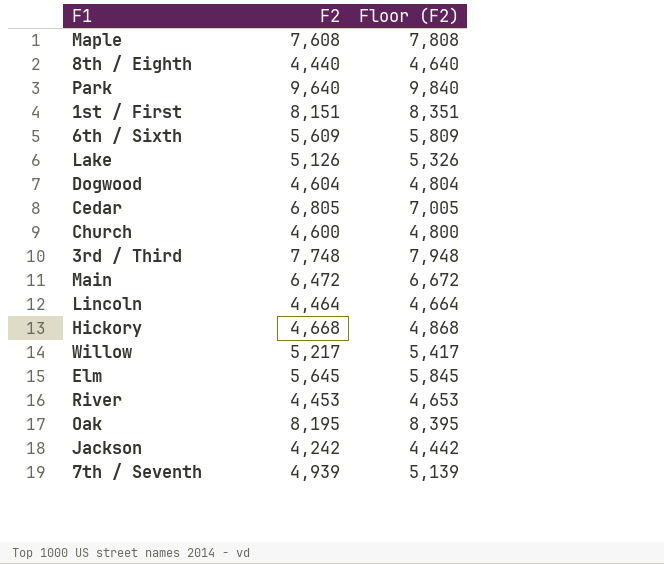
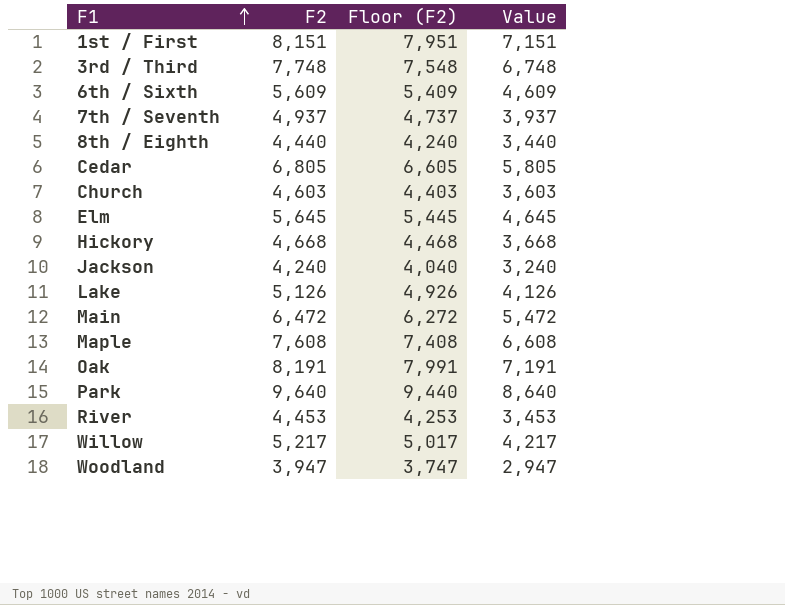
row order: none -> F1 ascending
column Floor (F2) | formula: [F2] + 200 -> [F2] - 200
column Value | formula: none -> [F2] - 1000
row Dogwood: 4,604 | 4,804 -> none
row Lincoln: 4,464 | 4,664 -> none
7th / Seventh | F2: 4,939 -> 4,937
Church | F2: 4,600 -> 4,603
Jackson | F2: 4,242 -> 4,240
Oak | F2: 8,195 -> 8,191
row Woodland: none -> 3,947 | 3,747 | 2,947

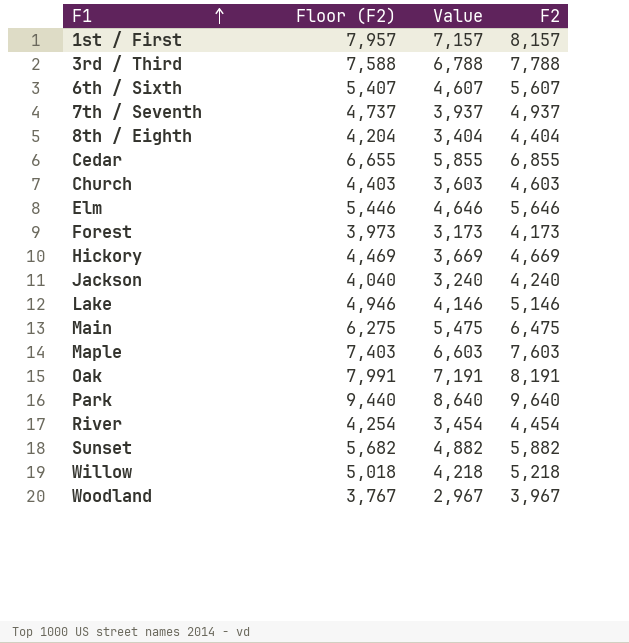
column F2 | position: 2 -> 4
1st / First | Floor (F2): 7,951 -> 7,957
1st / First | Value: 7,151 -> 7,157
1st / First | F2: 8,151 -> 8,157
3rd / Third | Floor (F2): 7,548 -> 7,588
3rd / Third | Value: 6,748 -> 6,788
3rd / Third | F2: 7,748 -> 7,788
6th / Sixth | Floor (F2): 5,409 -> 5,407
6th / Sixth | Value: 4,609 -> 4,607
6th / Sixth | F2: 5,609 -> 5,607
8th / Eighth | Floor (F2): 4,240 -> 4,204
8th / Eighth | Value: 3,440 -> 3,404
8th / Eighth | F2: 4,440 -> 4,404
Cedar | Floor (F2): 6,605 -> 6,655
Cedar | Value: 5,805 -> 5,855
Cedar | F2: 6,805 -> 6,855
Elm | Floor (F2): 5,445 -> 5,446
Elm | Value: 4,645 -> 4,646
Elm | F2: 5,645 -> 5,646
row Forest: none -> 3,973 | 3,173 | 4,173
Hickory | Floor (F2): 4,468 -> 4,469
Hickory | Value: 3,668 -> 3,669
Hickory | F2: 4,668 -> 4,669
Lake | Floor (F2): 4,926 -> 4,946
Lake | Value: 4,126 -> 4,146
Lake | F2: 5,126 -> 5,146
Main | Floor (F2): 6,272 -> 6,275
Main | Value: 5,472 -> 5,475
Main | F2: 6,472 -> 6,475
Maple | Floor (F2): 7,408 -> 7,403
Maple | Value: 6,608 -> 6,603
Maple | F2: 7,608 -> 7,603
River | Floor (F2): 4,253 -> 4,254
River | Value: 3,453 -> 3,454
River | F2: 4,453 -> 4,454
row Sunset: none -> 5,682 | 4,882 | 5,882
Willow | Floor (F2): 5,017 -> 5,018
Willow | Value: 4,217 -> 4,218
Willow | F2: 5,217 -> 5,218
Woodland | Floor (F2): 3,747 -> 3,767
Woodland | Value: 2,947 -> 2,967
Woodland | F2: 3,947 -> 3,967

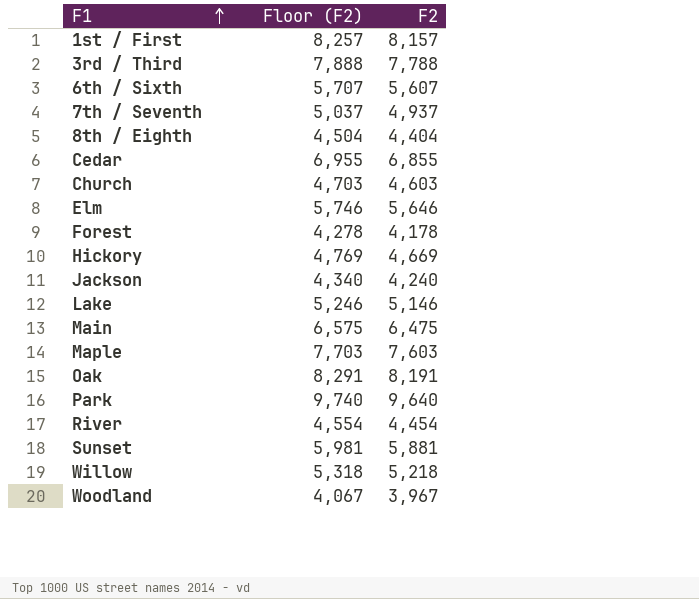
column Value | formula: [F2] - 1000 -> none
column Floor (F2) | formula: [F2] - 200 -> [F2] + 100
Forest | F2: 4,173 -> 4,178
Sunset | F2: 5,882 -> 5,881

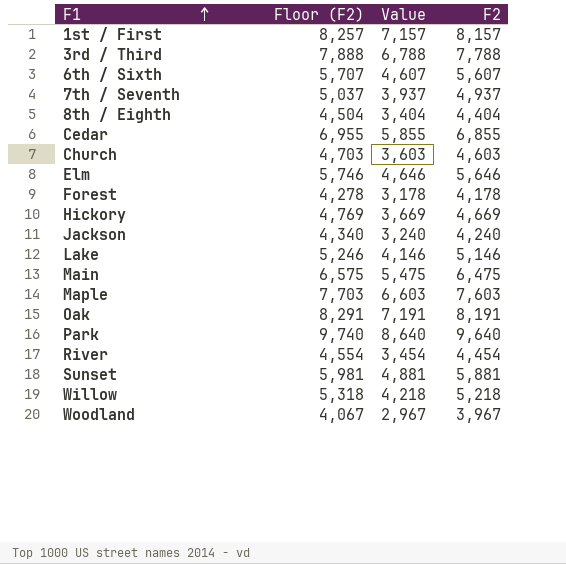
column Value | formula: none -> [F2] - 1000

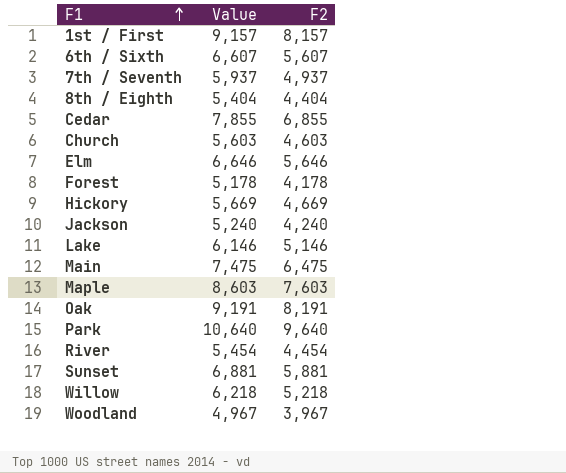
column Floor (F2) | formula: [F2] + 100 -> none
column Value | formula: [F2] - 1000 -> [F2] + 1000
row 3rd / Third: 7,888 | 6,788 | 7,788 -> none

